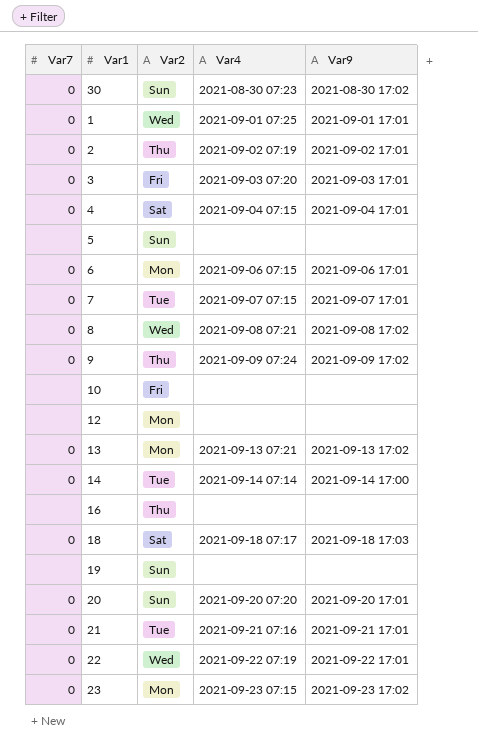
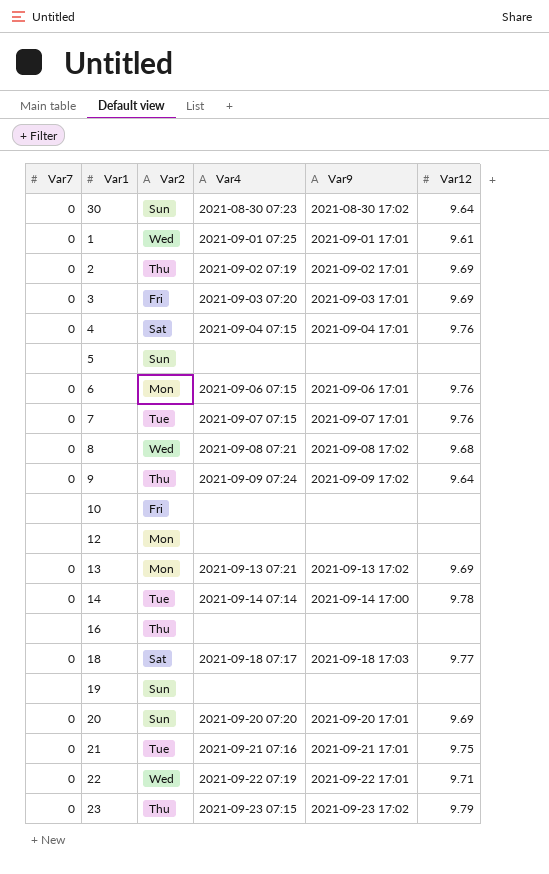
column Var12 | position: none -> 6
23 | Var2: Mon -> Thu

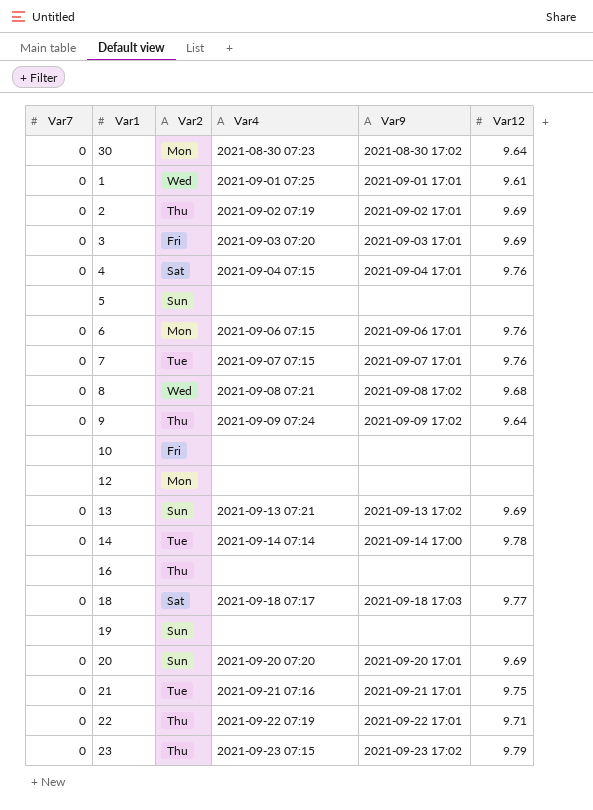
30 | Var2: Sun -> Mon
13 | Var2: Mon -> Sun
22 | Var2: Wed -> Thu

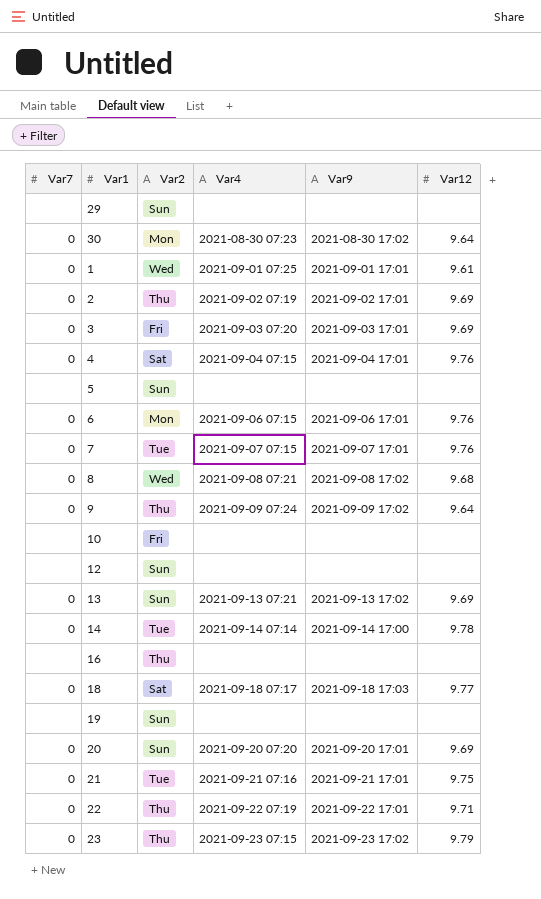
row 29: none -> none | Sun | none | none | none
12 | Var2: Mon -> Sun

